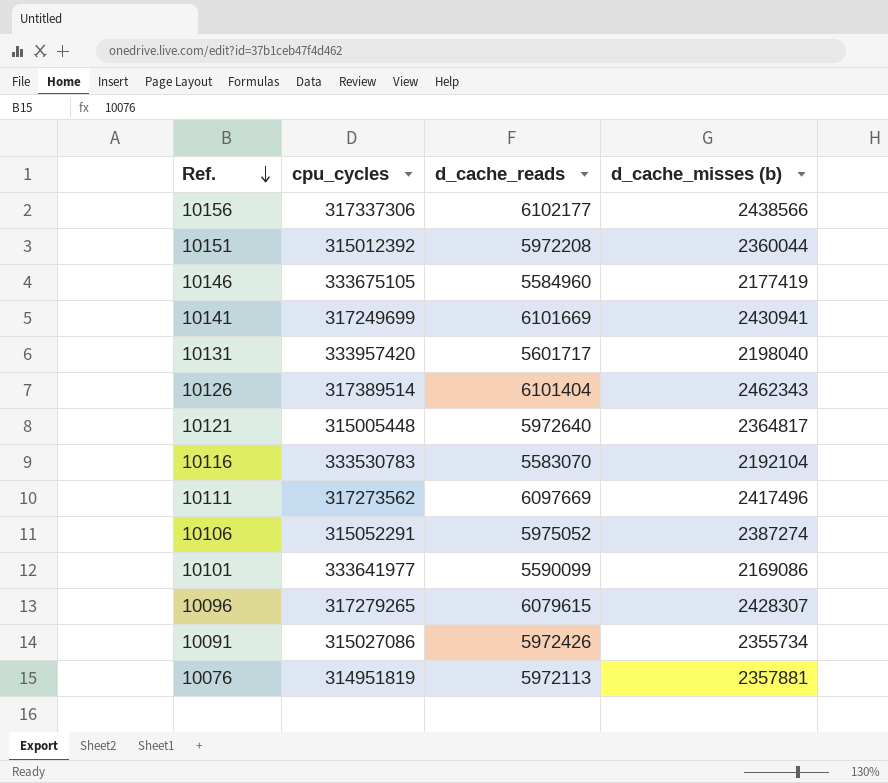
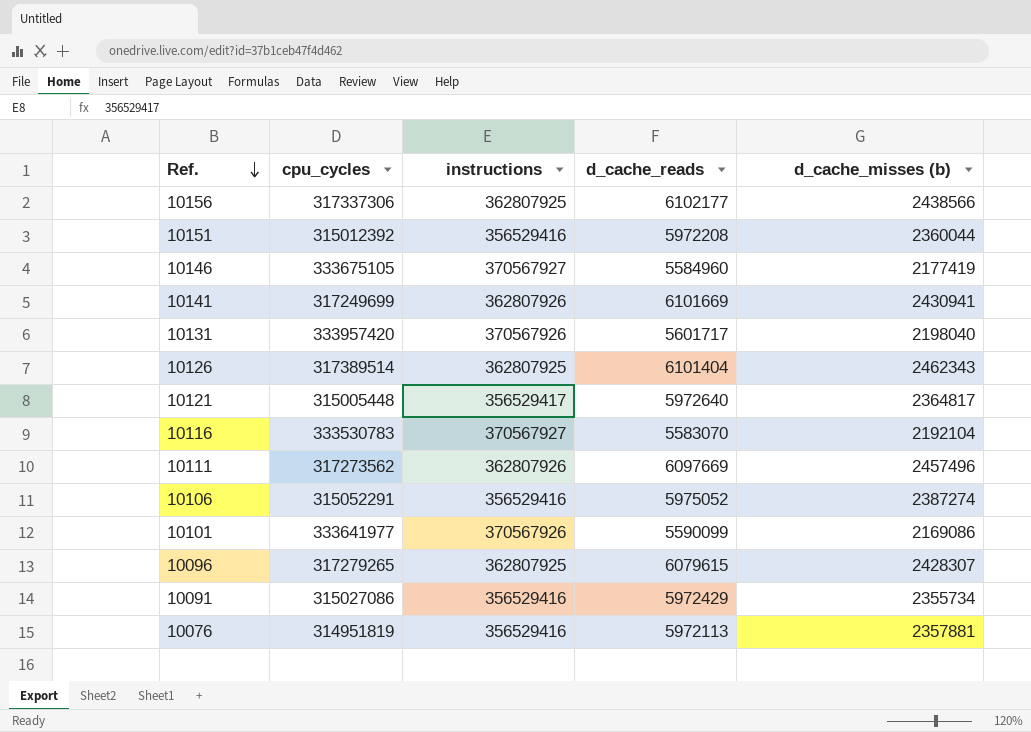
column instructions | position: none -> 3
10111 | d_cache_misses (b): 2417496 -> 2457496
10091 | d_cache_reads: 5972426 -> 5972429

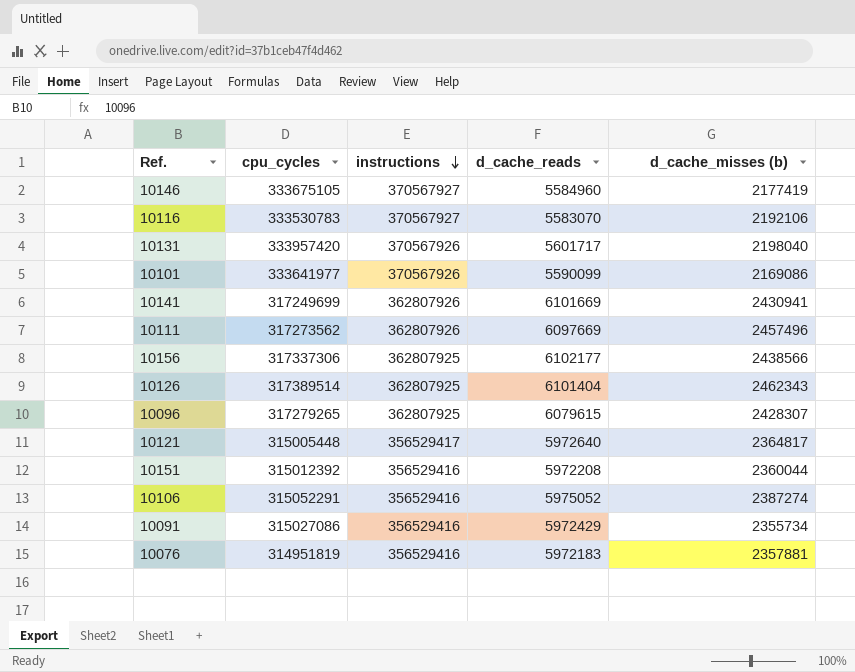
row order: Ref. descending -> instructions descending
10116 | d_cache_misses (b): 2192104 -> 2192106
10076 | d_cache_reads: 5972113 -> 5972183

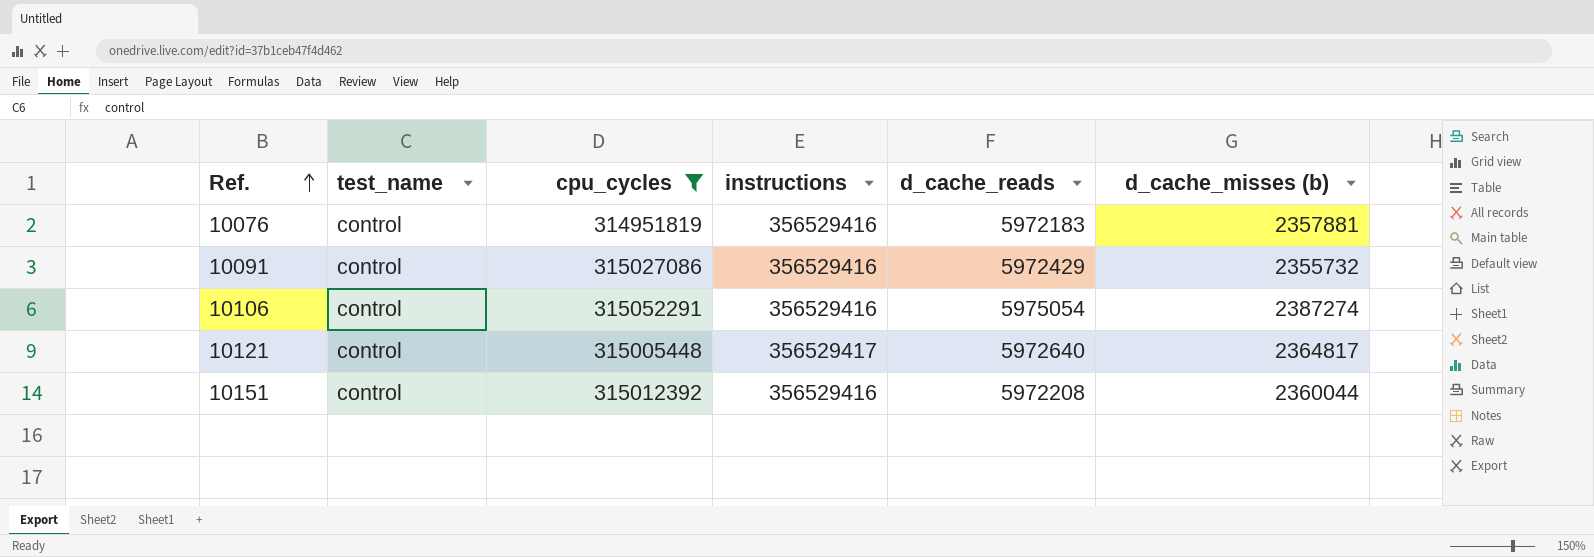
filter: none -> cpu_cycles <= 315052291
row order: instructions descending -> Ref. ascending
column test_name | position: none -> 2
10091 | d_cache_misses (b): 2355734 -> 2355732
10106 | d_cache_reads: 5975052 -> 5975054

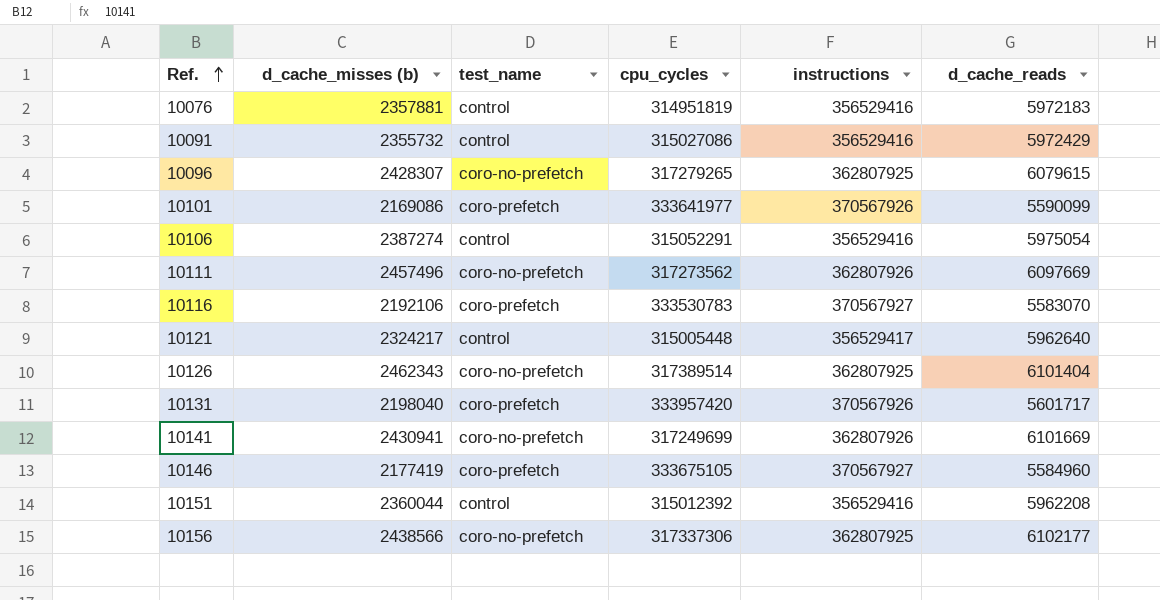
filter: cpu_cycles <= 315052291 -> none
column d_cache_misses (b) | position: 6 -> 2
10121 | d_cache_misses (b): 2364817 -> 2324217
10121 | d_cache_reads: 5972640 -> 5962640
10151 | d_cache_reads: 5972208 -> 5962208

